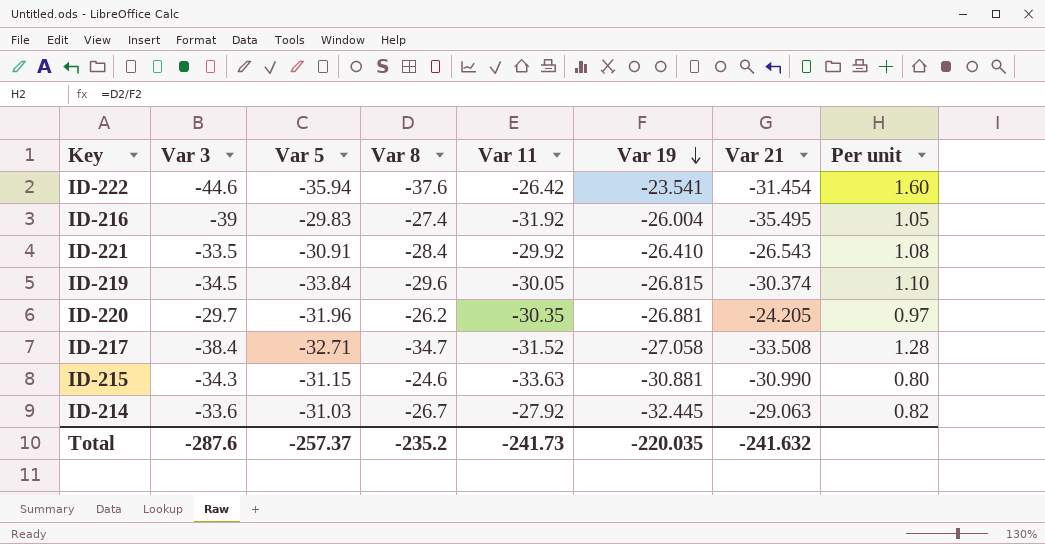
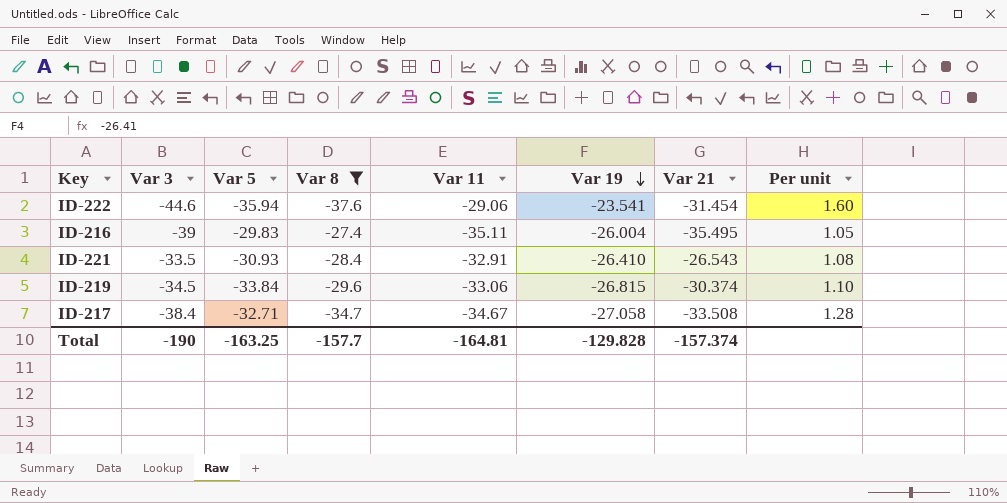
filter: none -> Var 8 <= -27.4
ID-222 | Var 11: -26.42 -> -29.06
ID-216 | Var 11: -31.92 -> -35.11
ID-221 | Var 5: -30.91 -> -30.93
ID-221 | Var 11: -29.92 -> -32.91
ID-219 | Var 11: -30.05 -> -33.06
ID-217 | Var 11: -31.52 -> -34.67
Total | Var 3: -287.6 -> -190
Total | Var 5: -257.37 -> -163.25
Total | Var 8: -235.2 -> -157.7
Total | Var 11: -241.73 -> -164.81
Total | Var 19: -220.035 -> -129.828
Total | Var 21: -241.632 -> -157.374

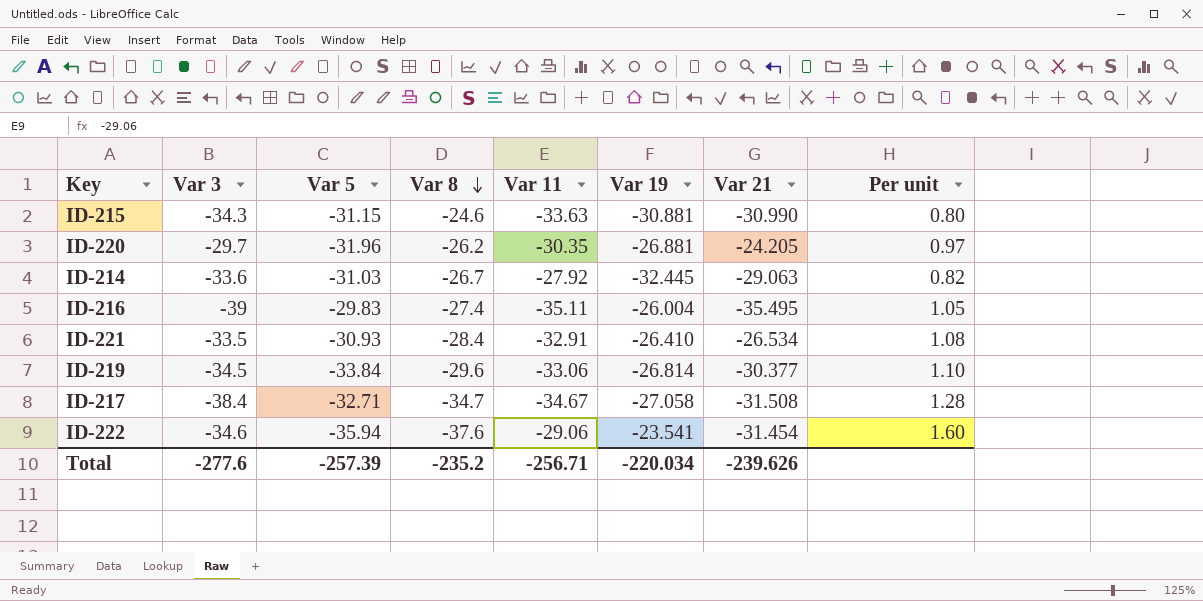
filter: Var 8 <= -27.4 -> none
row order: Var 19 descending -> Var 8 descending
ID-221 | Var 21: -26.543 -> -26.534
ID-219 | Var 19: -26.815 -> -26.814
ID-219 | Var 21: -30.374 -> -30.377
ID-217 | Var 21: -33.508 -> -31.508
ID-222 | Var 3: -44.6 -> -34.6
Total | Var 3: -190 -> -277.6
Total | Var 5: -163.25 -> -257.39
Total | Var 8: -157.7 -> -235.2
Total | Var 11: -164.81 -> -256.71
Total | Var 19: -129.828 -> -220.034
Total | Var 21: -157.374 -> -239.626

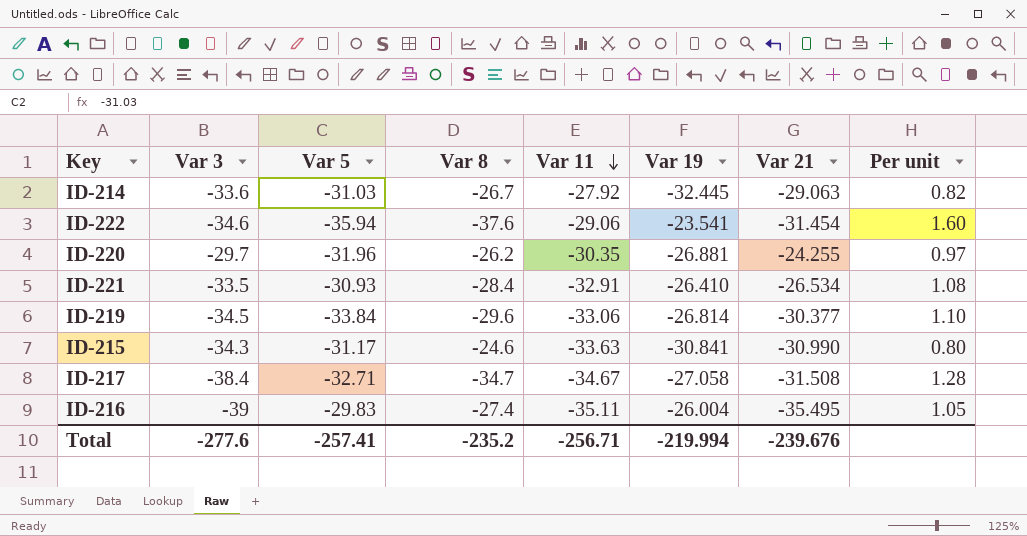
row order: Var 8 descending -> Var 11 descending
ID-220 | Var 21: -24.205 -> -24.255
ID-215 | Var 5: -31.15 -> -31.17
ID-215 | Var 19: -30.881 -> -30.841
Total | Var 5: -257.39 -> -257.41
Total | Var 19: -220.034 -> -219.994
Total | Var 21: -239.626 -> -239.676

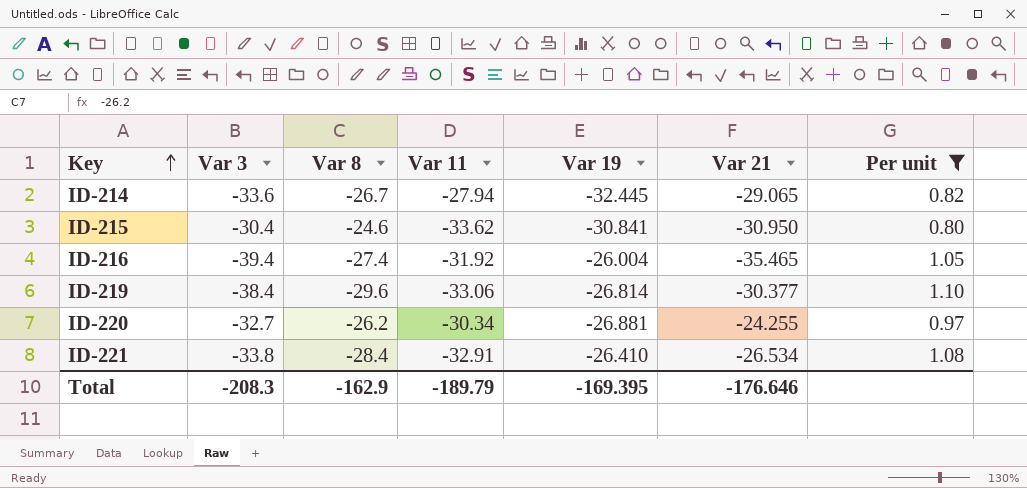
filter: none -> Per unit <= 1.10
row order: Var 11 descending -> Key ascending
column Var 5 | position: 3 -> none
ID-214 | Var 11: -27.92 -> -27.94
ID-214 | Var 21: -29.063 -> -29.065
ID-215 | Var 3: -34.3 -> -30.4
ID-215 | Var 11: -33.63 -> -33.62
ID-215 | Var 21: -30.990 -> -30.950
ID-216 | Var 3: -39 -> -39.4
ID-216 | Var 11: -35.11 -> -31.92
ID-216 | Var 21: -35.495 -> -35.465
ID-219 | Var 3: -34.5 -> -38.4
ID-220 | Var 3: -29.7 -> -32.7
ID-220 | Var 11: -30.35 -> -30.34
ID-221 | Var 3: -33.5 -> -33.8
Total | Var 3: -277.6 -> -208.3
Total | Var 8: -235.2 -> -162.9
Total | Var 11: -256.71 -> -189.79
Total | Var 19: -219.994 -> -169.395
Total | Var 21: -239.676 -> -176.646

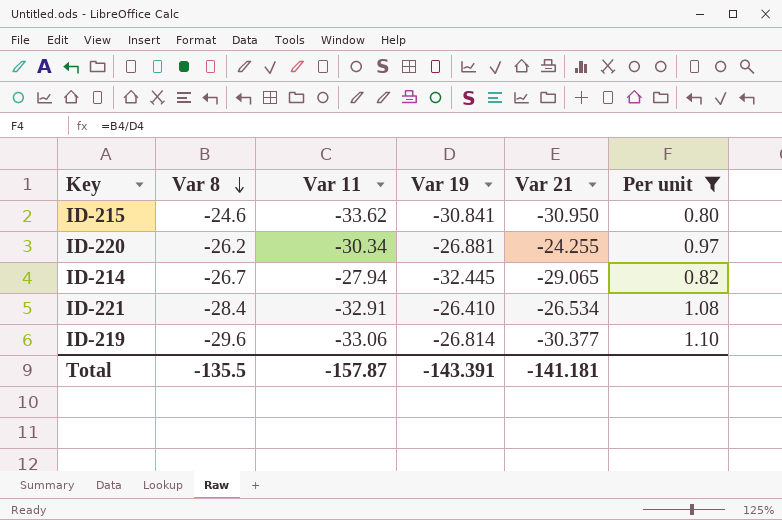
row order: Key ascending -> Var 8 descending
column Var 3 | position: 2 -> none
row ID-216: -39.4 | -27.4 | -31.92 | -26.004 | -35.465 | 1.05 -> none
Total | Var 8: -162.9 -> -135.5
Total | Var 11: -189.79 -> -157.87
Total | Var 19: -169.395 -> -143.391
Total | Var 21: -176.646 -> -141.181

